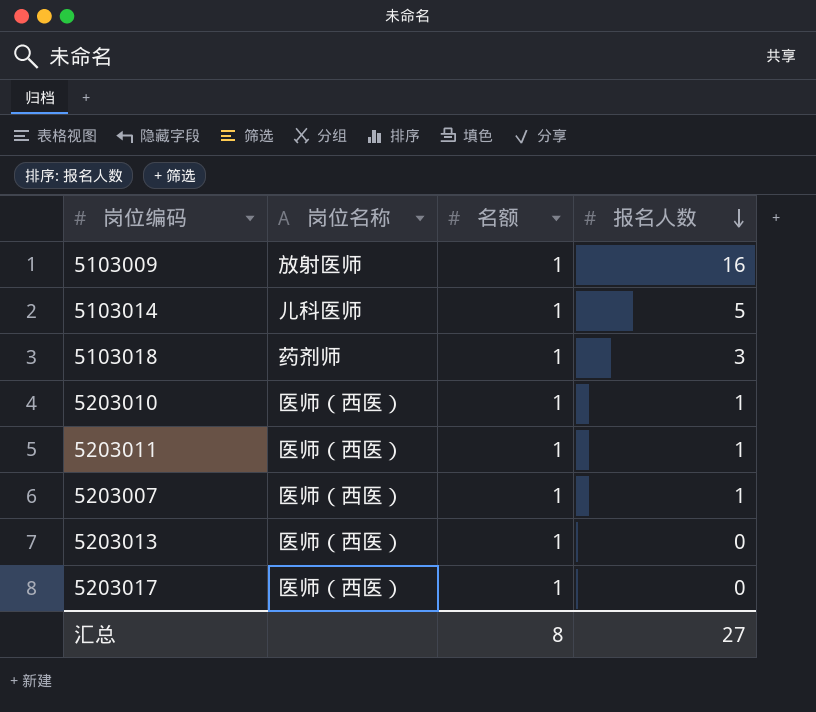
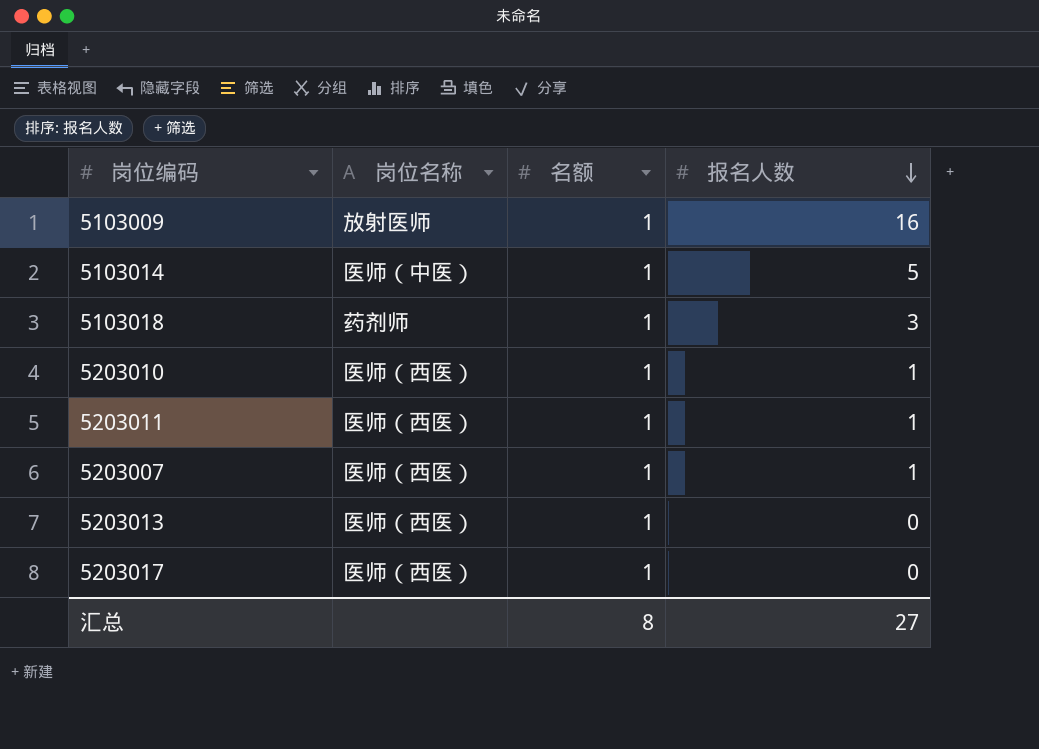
5103014 | 岗位名称: 儿科医师 -> 医师（中医）

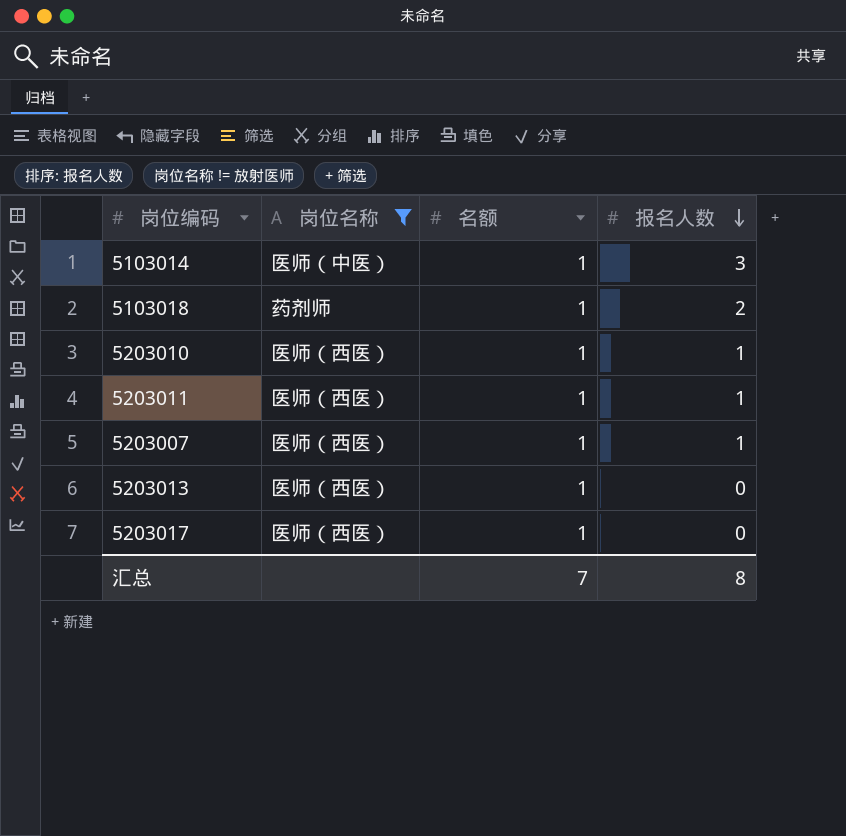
filter: none -> 岗位名称 != 放射医师
5103014 | 报名人数: 5 -> 3
5103018 | 报名人数: 3 -> 2
汇总 | 名额: 8 -> 7
汇总 | 报名人数: 27 -> 8

